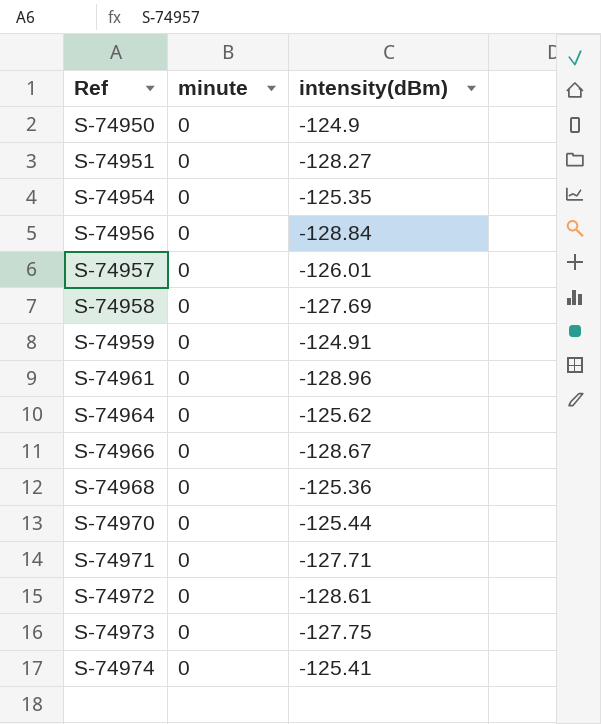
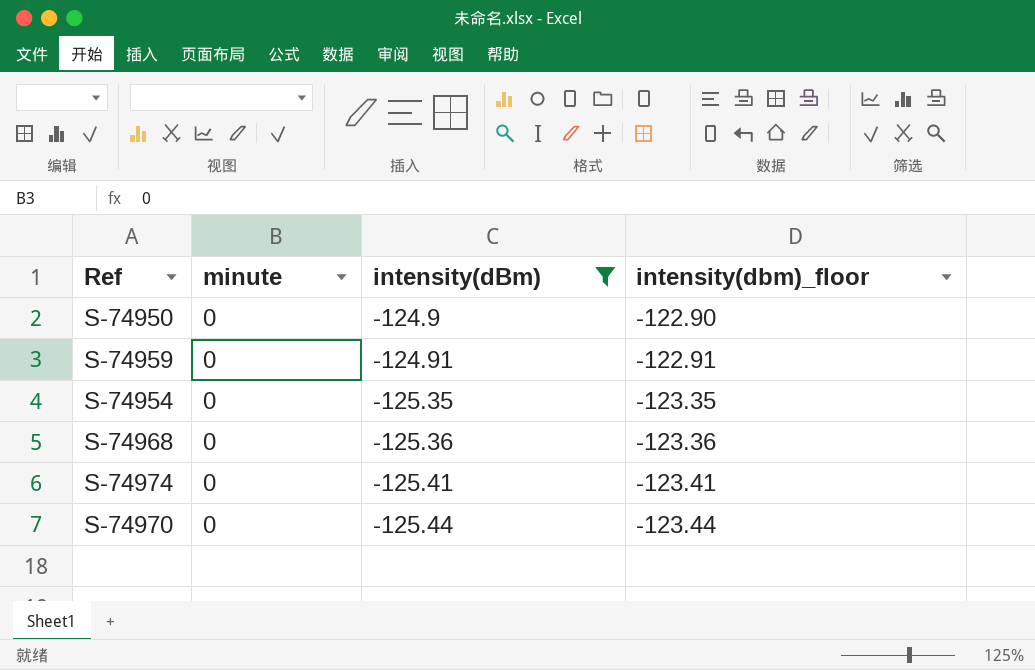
filter: none -> intensity(dBm) >= -125.44
row order: Ref ascending -> intensity(dBm) descending
column intensity(dbm)_floor | formula: none -> [intensity(dBm)] + 2

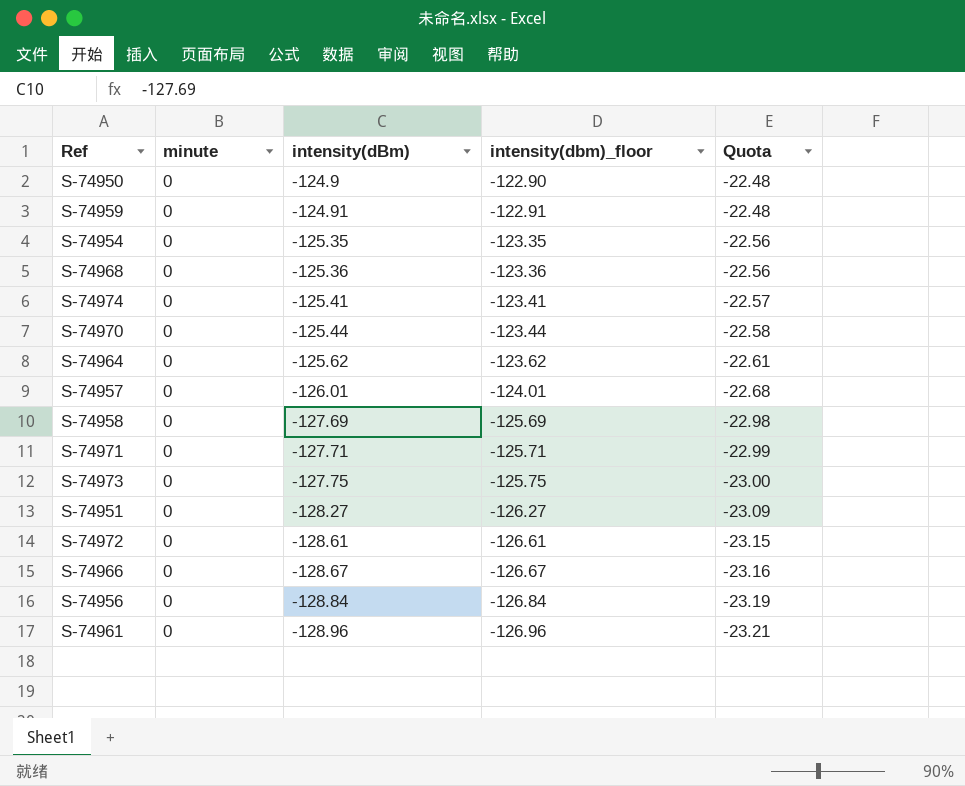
filter: intensity(dBm) >= -125.44 -> none
column Quota | formula: none -> [intensity(dBm)] * 0.18

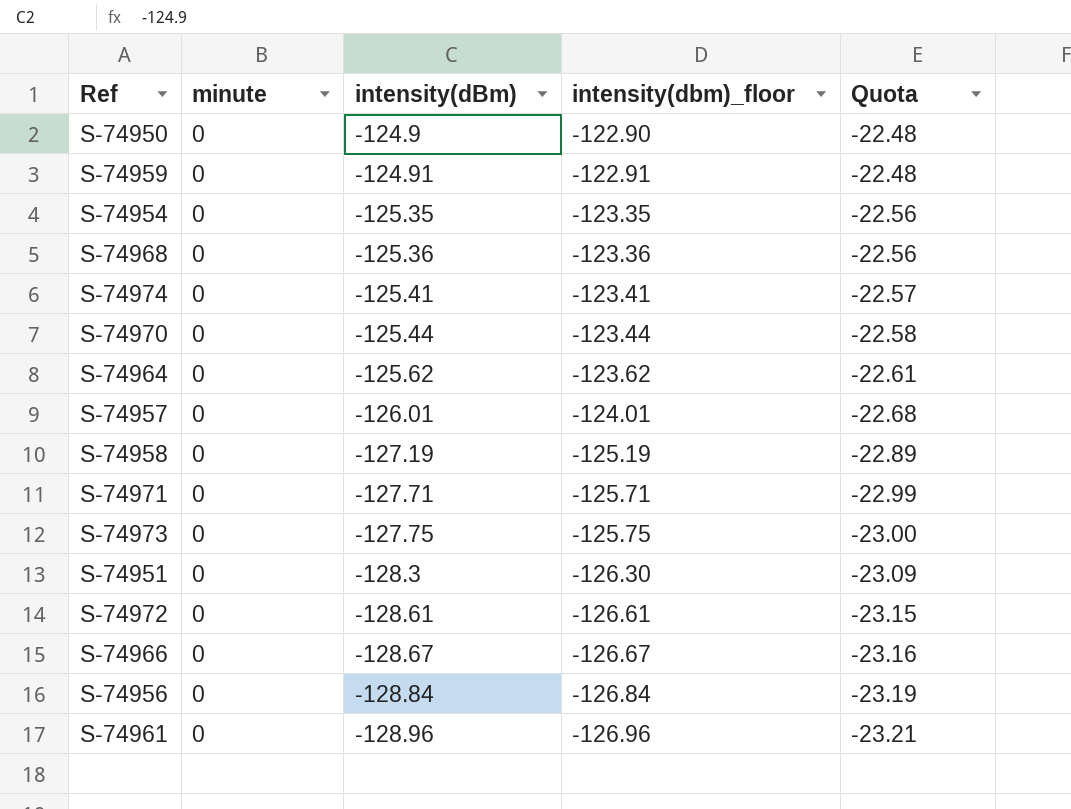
S-74958 | intensity(dBm): -127.69 -> -127.19
S-74958 | intensity(dbm)_floor: -125.69 -> -125.19
S-74958 | Quota: -22.98 -> -22.89
S-74951 | intensity(dBm): -128.27 -> -128.3
S-74951 | intensity(dbm)_floor: -126.27 -> -126.30

